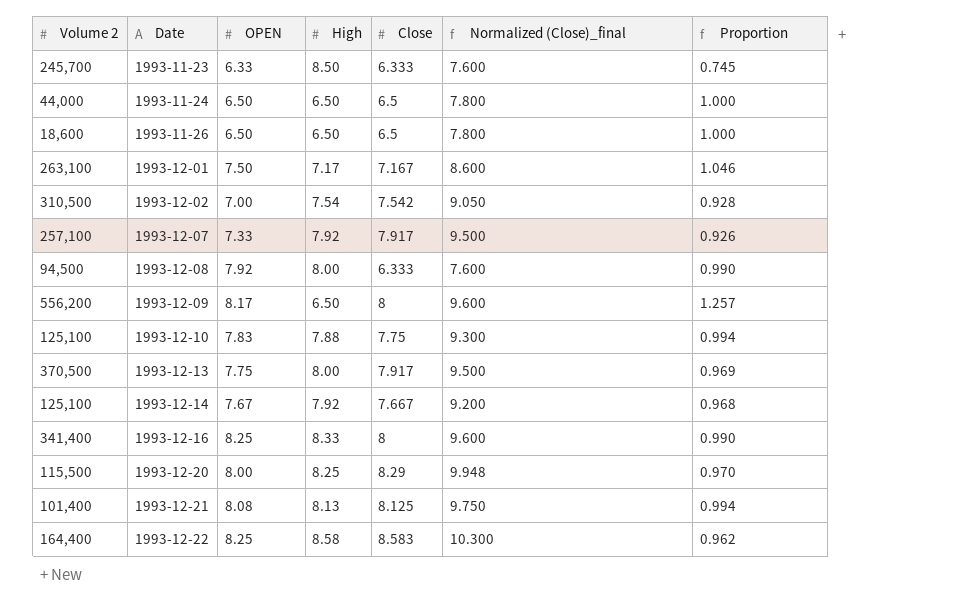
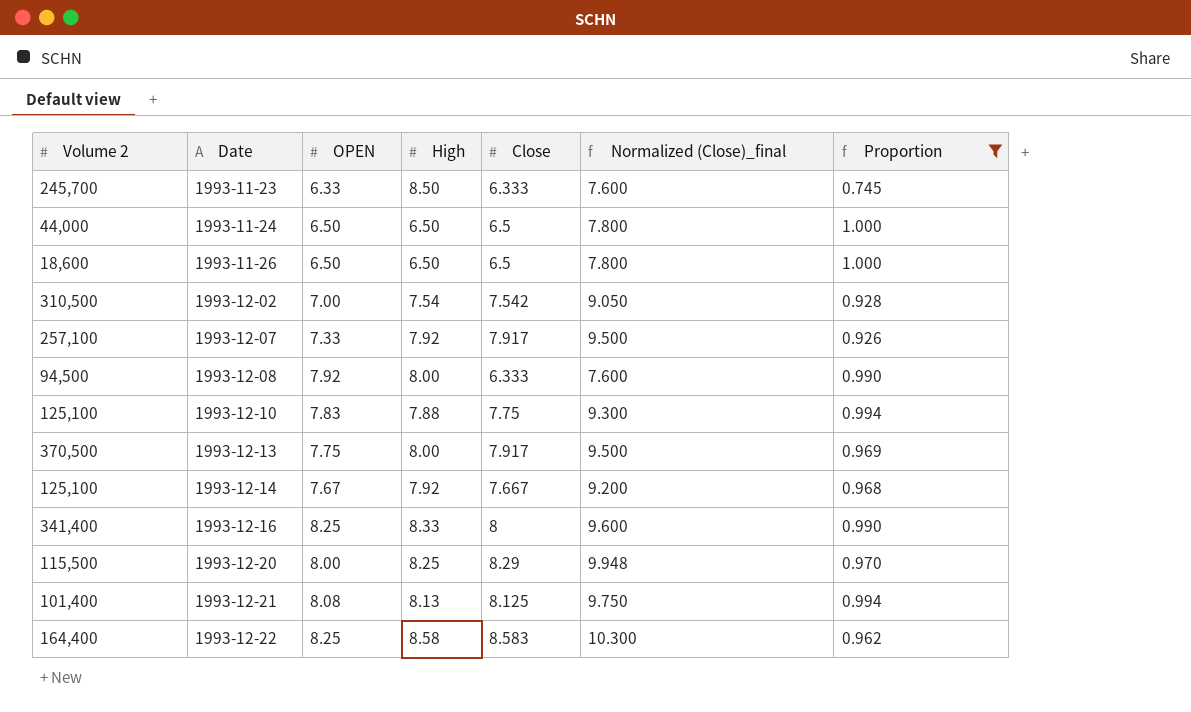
filter: none -> Proportion <= 1.000

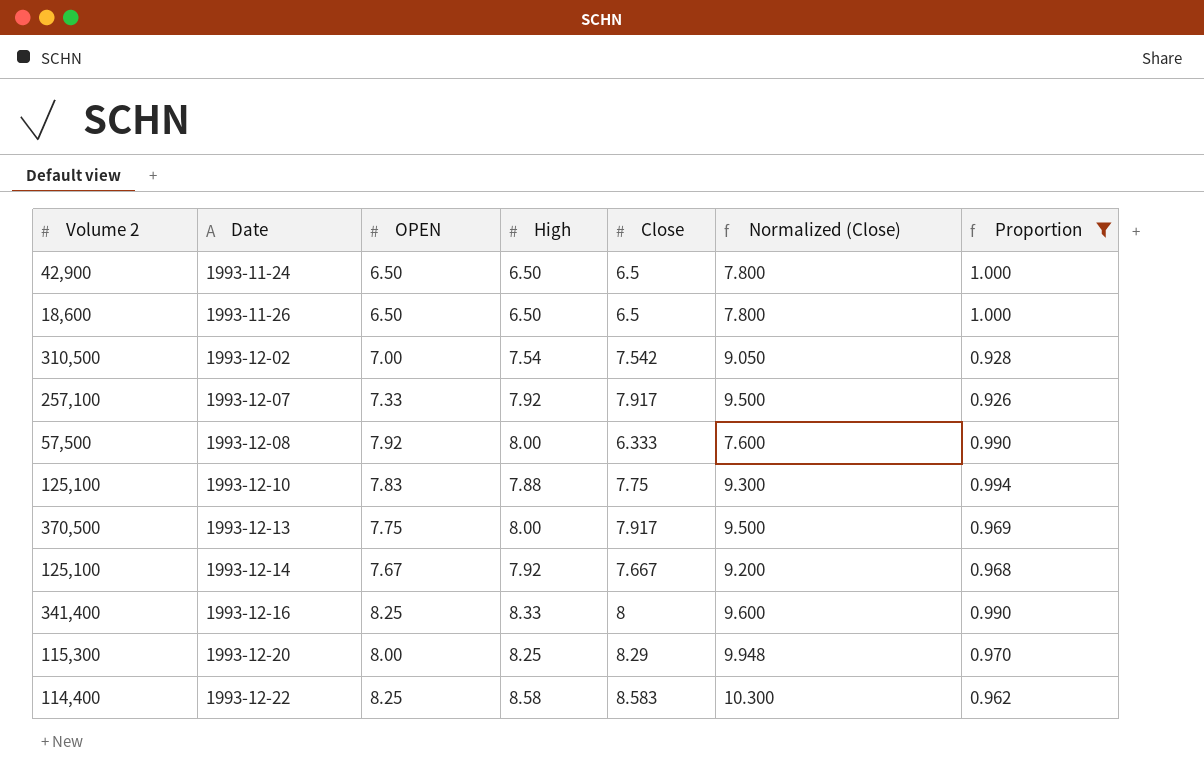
column name: Normalized (Close)_final -> Normalized (Close)
row 1993-11-23: 245,700 | 6.33 | 8.50 | 6.333 | 7.600 | 0.745 -> none
row 1993-12-21: 101,400 | 8.08 | 8.13 | 8.125 | 9.750 | 0.994 -> none
1993-11-24 | Volume 2: 44,000 -> 42,900
1993-12-08 | Volume 2: 94,500 -> 57,500
1993-12-20 | Volume 2: 115,500 -> 115,300
1993-12-22 | Volume 2: 164,400 -> 114,400

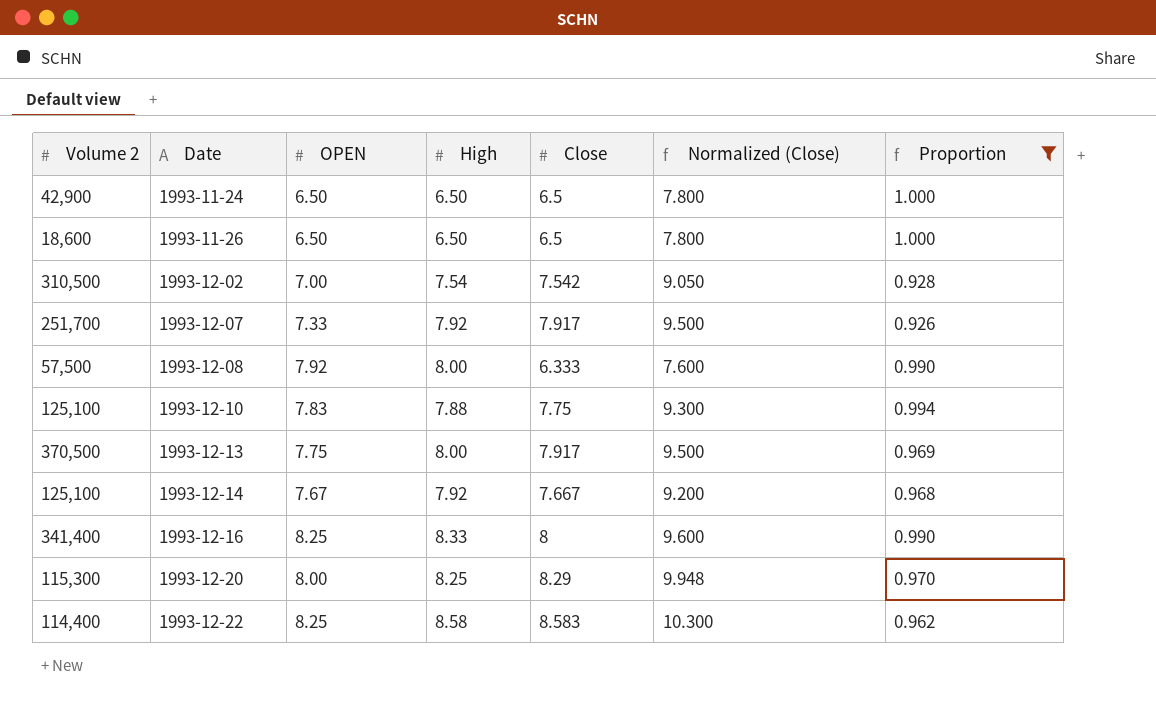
1993-12-07 | Volume 2: 257,100 -> 251,700

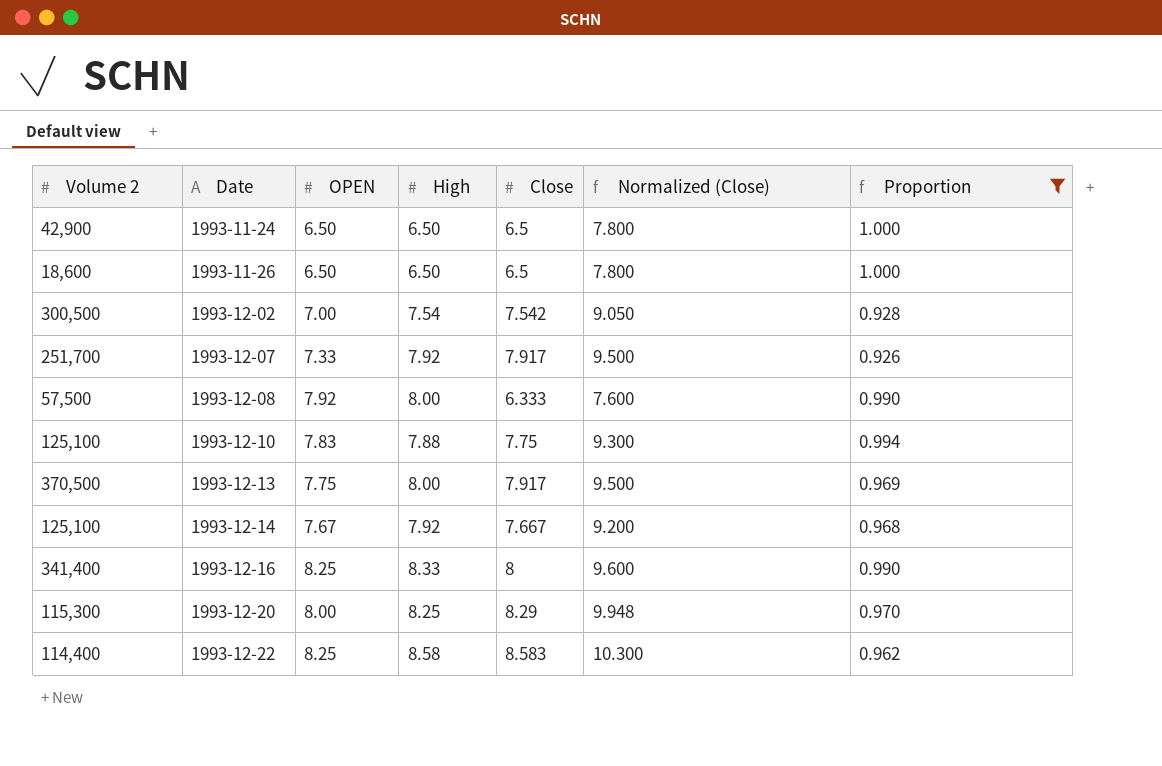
1993-12-02 | Volume 2: 310,500 -> 300,500

